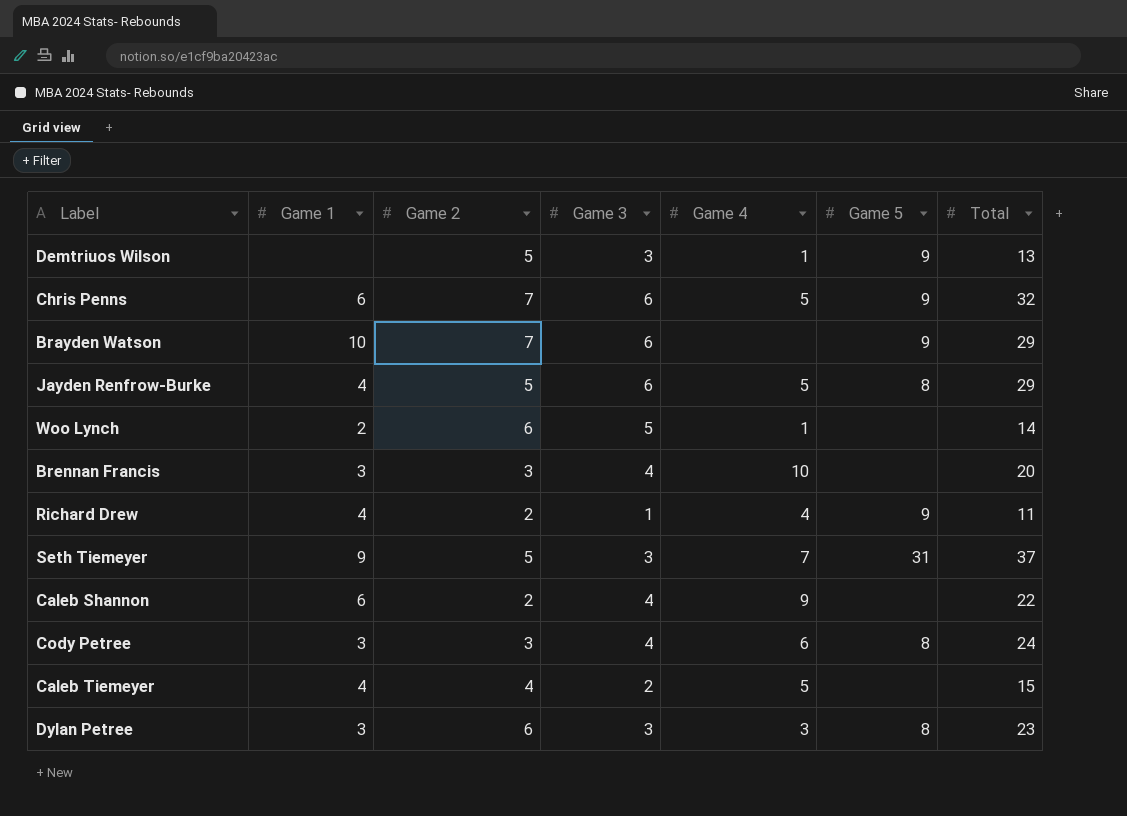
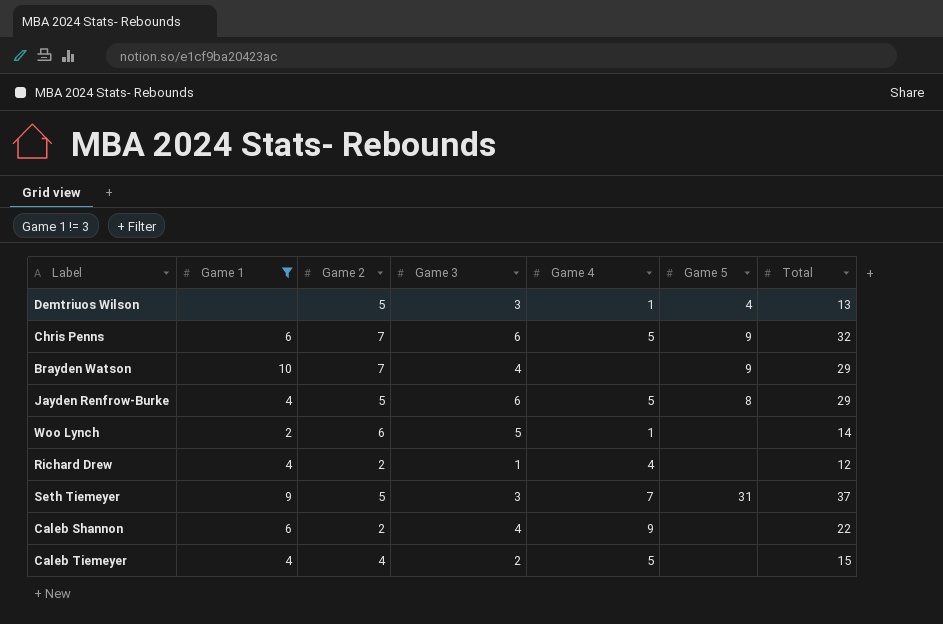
filter: none -> Game 1 != 3
Demtriuos Wilson | Game 5: 9 -> 4
Brayden Watson | Game 3: 6 -> 4
Richard Drew | Game 5: 9 -> none
Richard Drew | Total: 11 -> 12

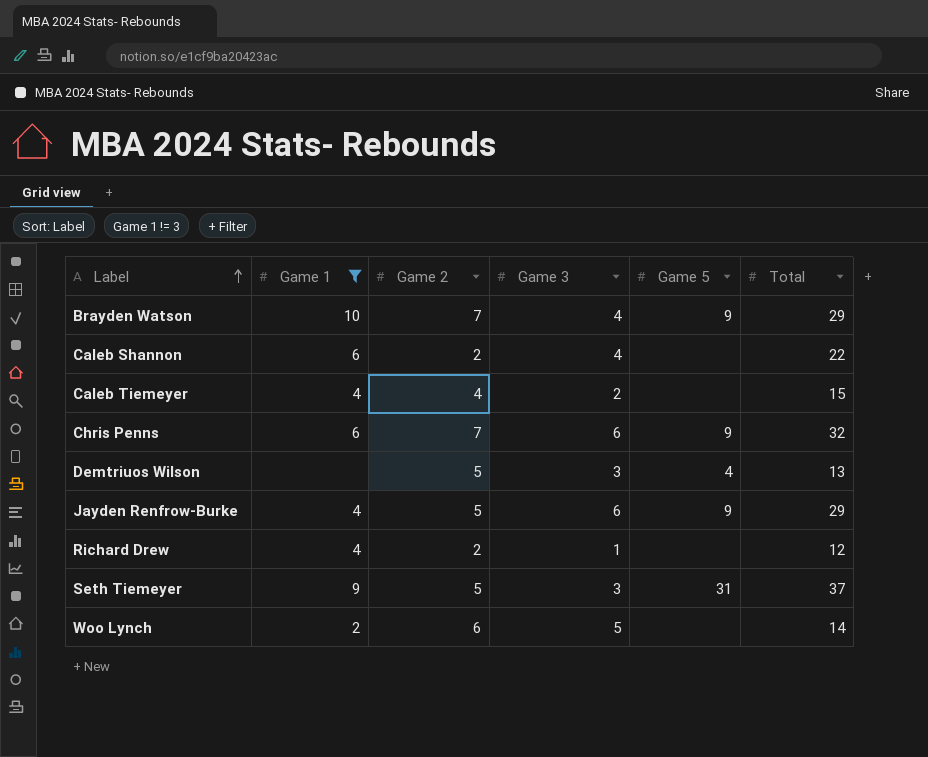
row order: none -> Label ascending
column Game 4 | position: 5 -> none
Jayden Renfrow-Burke | Game 5: 8 -> 9

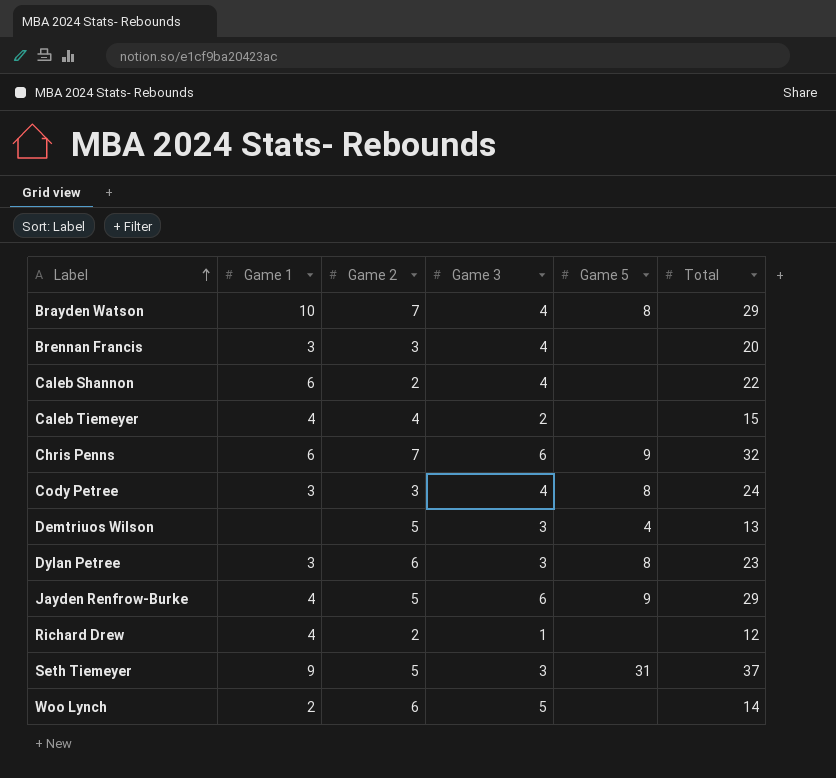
filter: Game 1 != 3 -> none
Brayden Watson | Game 5: 9 -> 8

